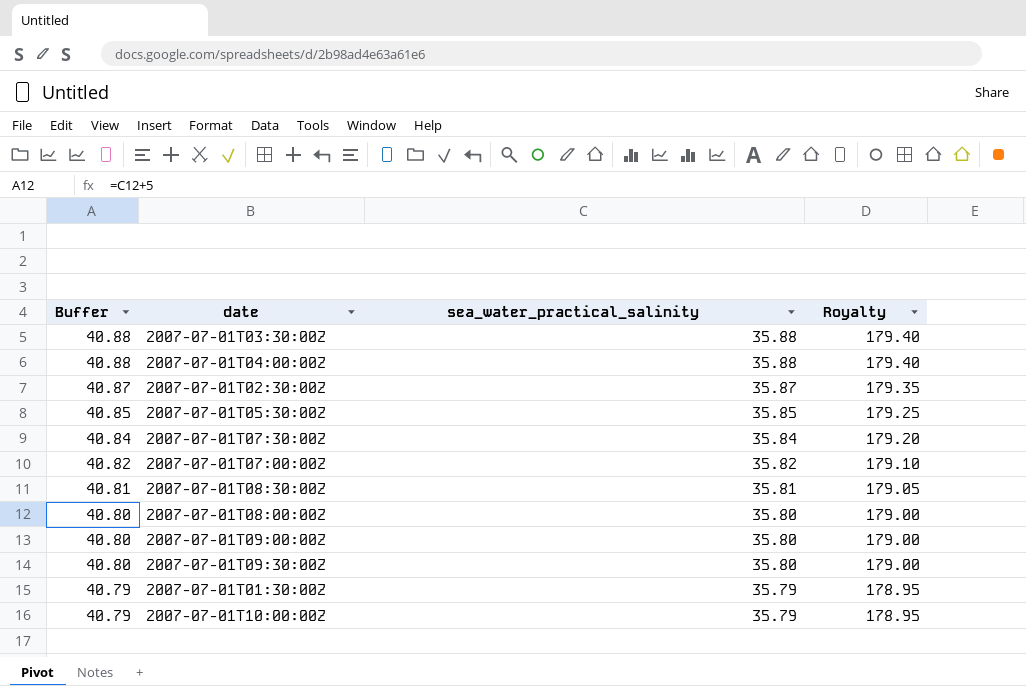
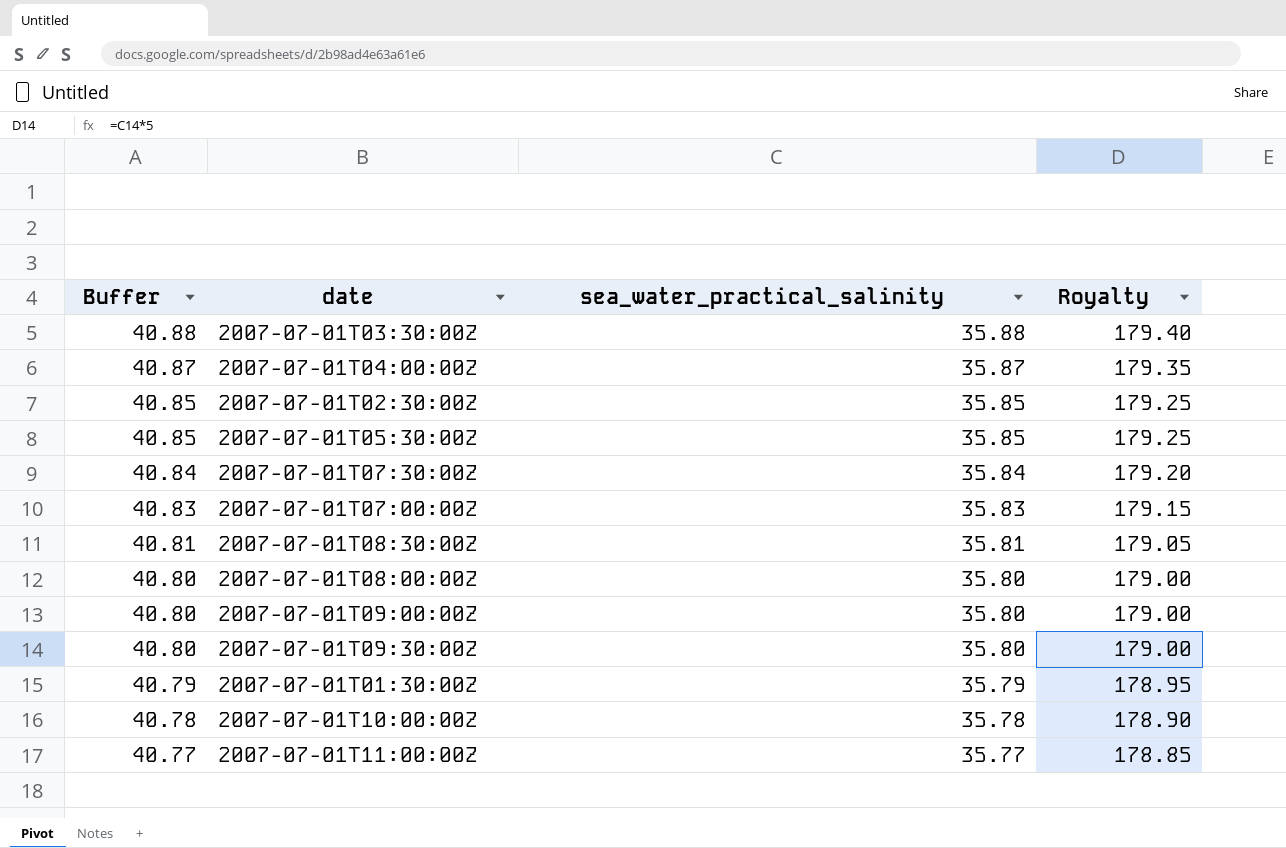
2007-07-01T04:00:00Z | Buffer: 40.88 -> 40.87
2007-07-01T04:00:00Z | sea_water_practical_salinity: 35.88 -> 35.87
2007-07-01T04:00:00Z | Royalty: 179.40 -> 179.35
2007-07-01T02:30:00Z | Buffer: 40.87 -> 40.85
2007-07-01T02:30:00Z | sea_water_practical_salinity: 35.87 -> 35.85
2007-07-01T02:30:00Z | Royalty: 179.35 -> 179.25
2007-07-01T07:00:00Z | Buffer: 40.82 -> 40.83
2007-07-01T07:00:00Z | sea_water_practical_salinity: 35.82 -> 35.83
2007-07-01T07:00:00Z | Royalty: 179.10 -> 179.15
2007-07-01T10:00:00Z | Buffer: 40.79 -> 40.78
2007-07-01T10:00:00Z | sea_water_practical_salinity: 35.79 -> 35.78
2007-07-01T10:00:00Z | Royalty: 178.95 -> 178.90
row 2007-07-01T11:00:00Z: none -> 40.77 | 35.77 | 178.85

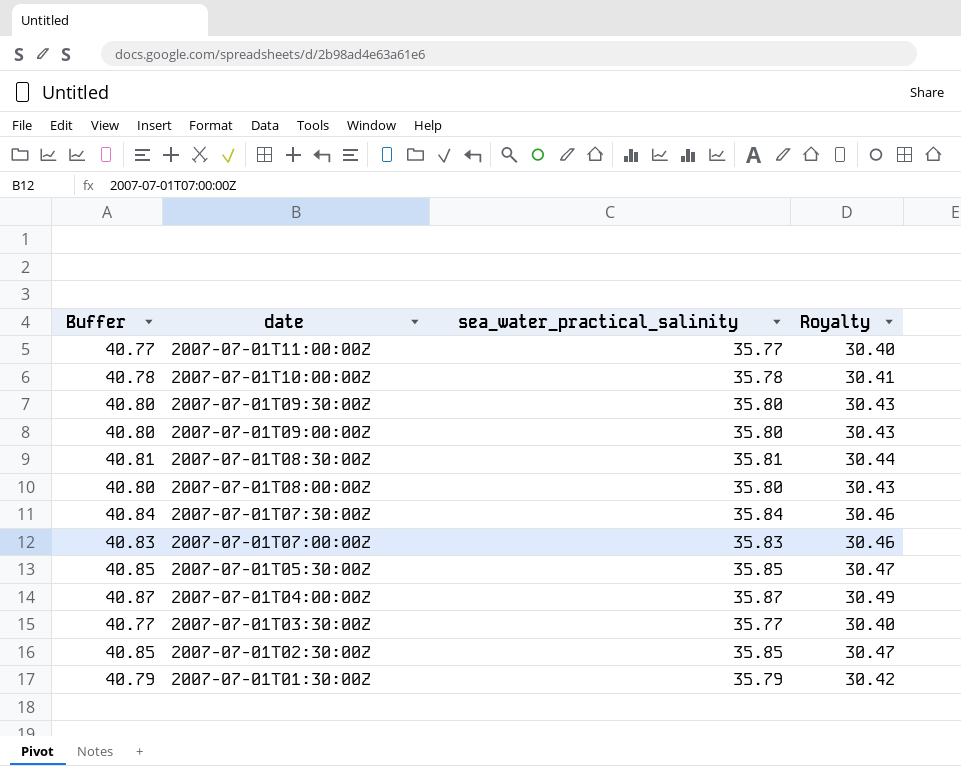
row order: Buffer descending -> date descending
column Royalty | formula: [sea_water_practical_salinity] * 5 -> [sea_water_practical_salinity] * 0.85
2007-07-01T03:30:00Z | Buffer: 40.88 -> 40.77
2007-07-01T03:30:00Z | sea_water_practical_salinity: 35.88 -> 35.77

